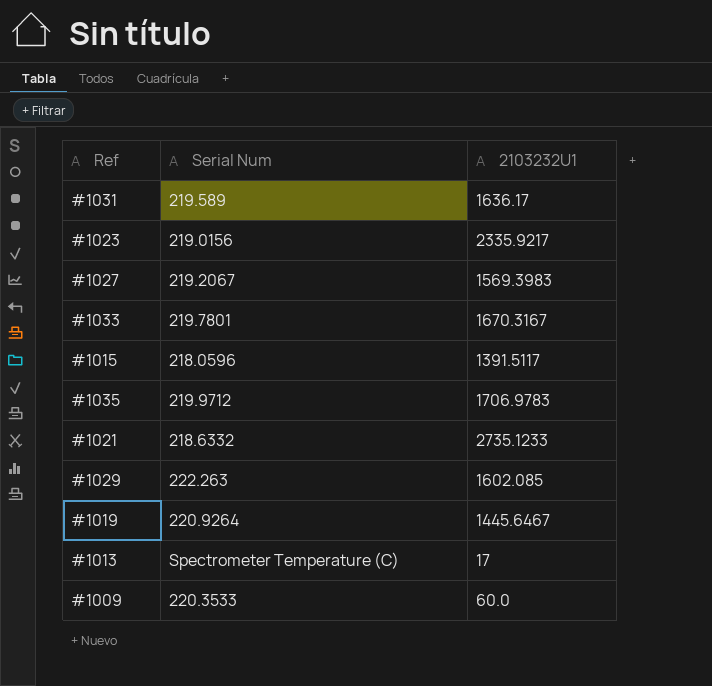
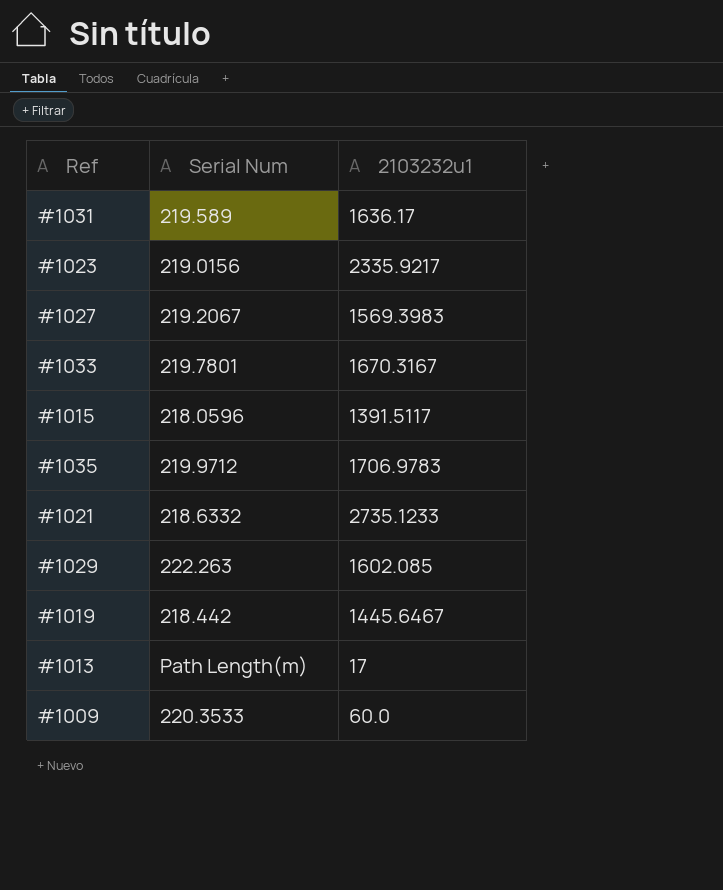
column name: 2103232U1 -> 2103232u1
#1019 | Serial Num: 220.9264 -> 218.442
#1013 | Serial Num: Spectrometer Temperature (C) -> Path Length(m)

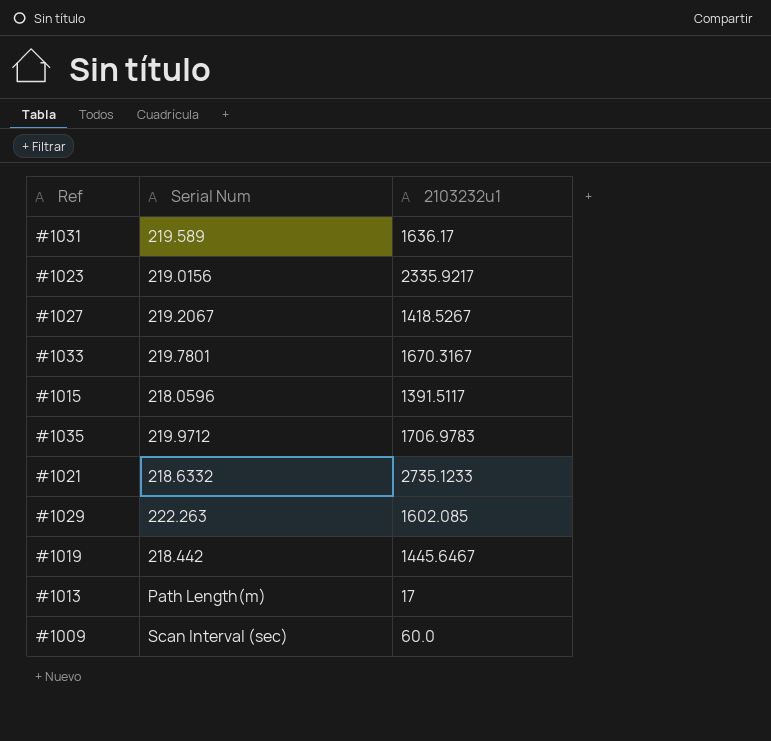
#1027 | 2103232u1: 1569.3983 -> 1418.5267
#1009 | Serial Num: 220.3533 -> Scan Interval (sec)

